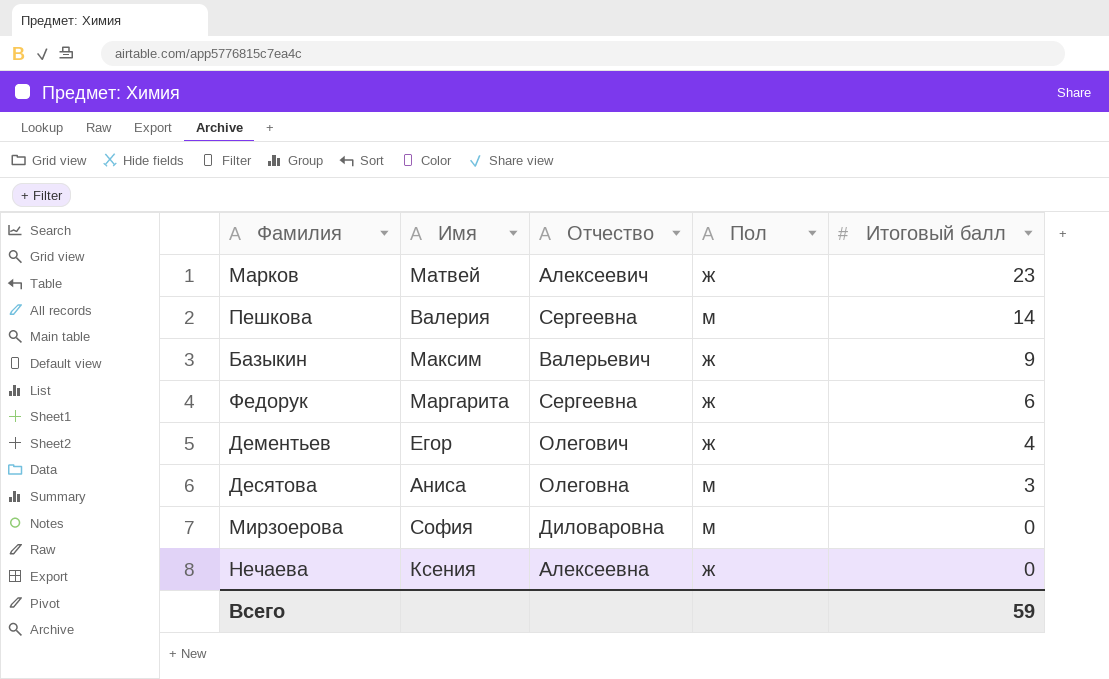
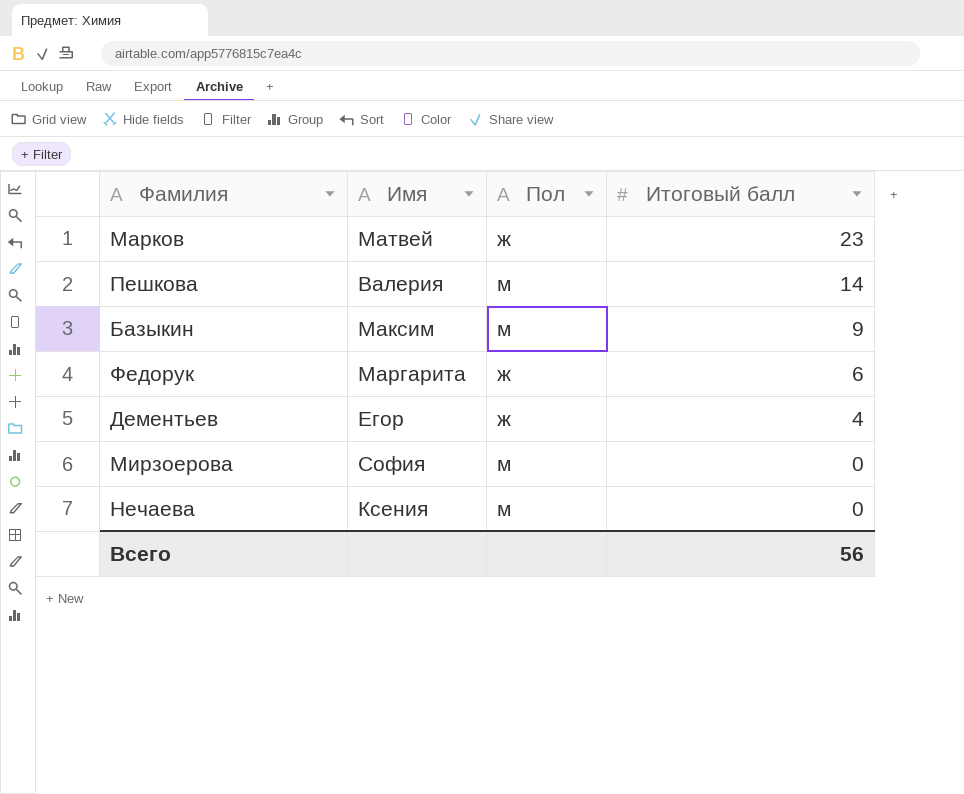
column Отчество | position: 3 -> none
row Десятова: Аниса | Олеговна | м | 3 -> none
Базыкин | Пол: ж -> м
Нечаева | Пол: ж -> м
Всего | Итоговый балл: 59 -> 56

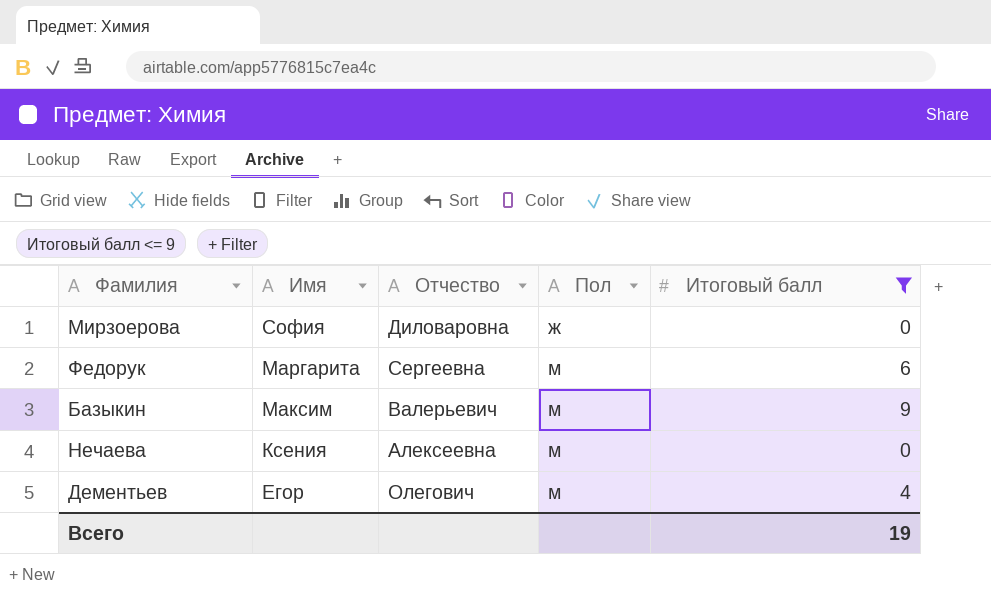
filter: none -> Итоговый балл <= 9
row order: Итоговый балл descending -> Имя descending
column Отчество | position: none -> 3
Мирзоерова | Пол: м -> ж
Федорук | Пол: ж -> м
Дементьев | Пол: ж -> м
Всего | Итоговый балл: 56 -> 19

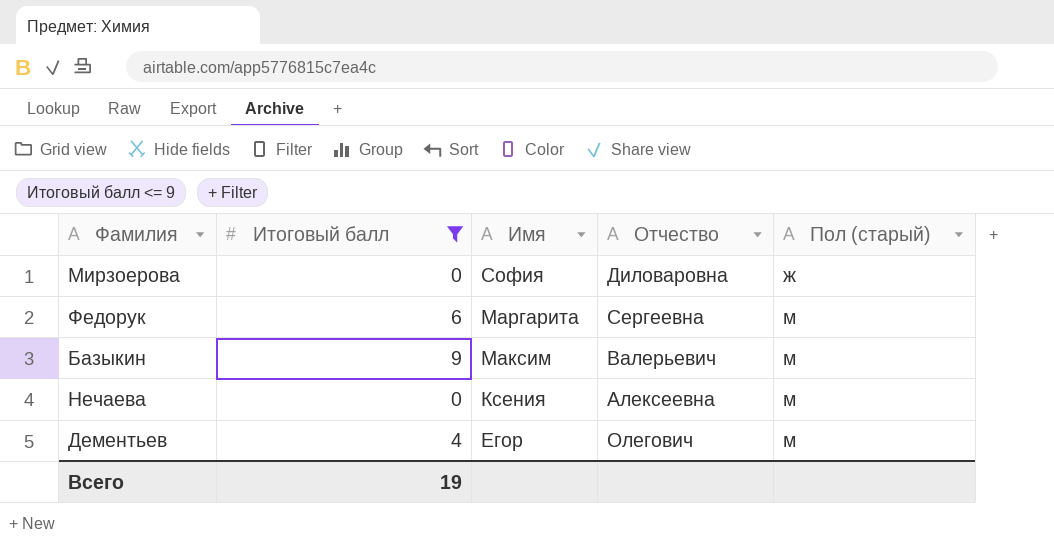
column Итоговый балл | position: 5 -> 2
column name: Пол -> Пол (старый)

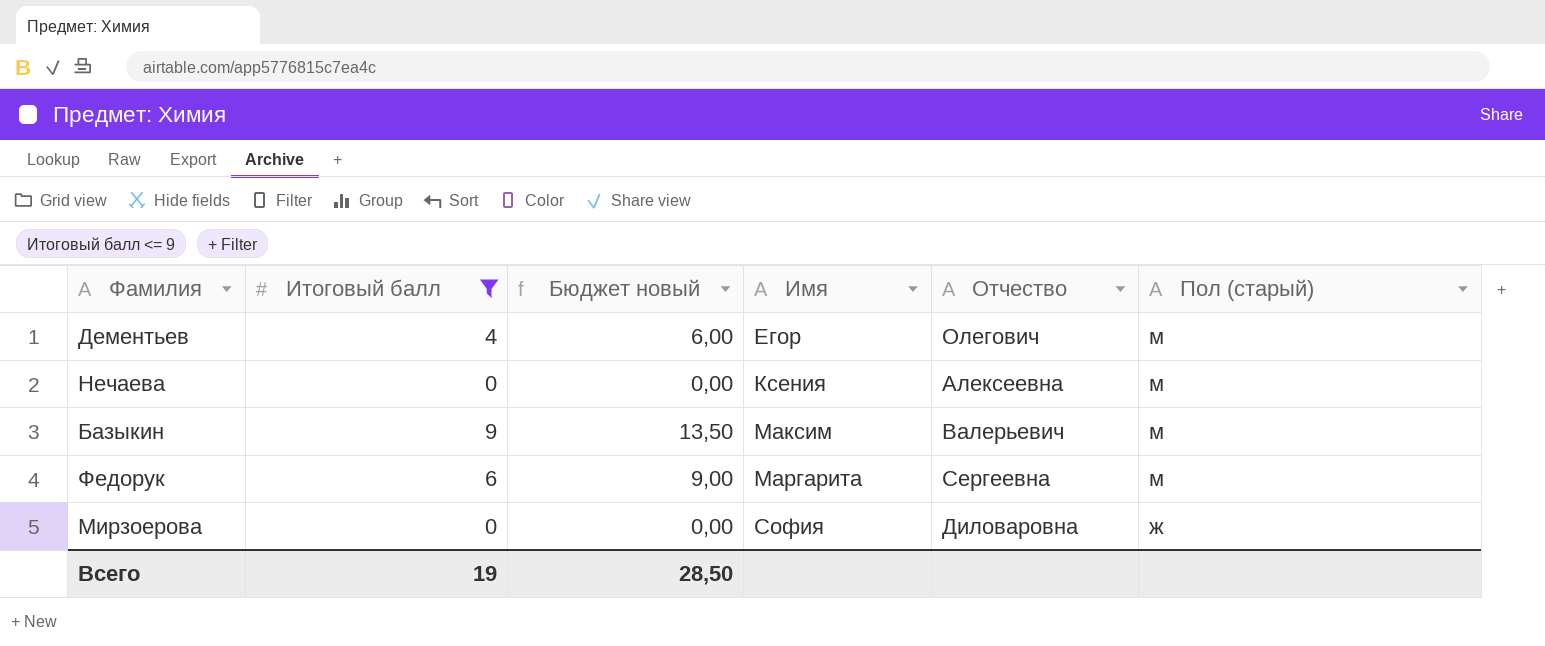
row order: Имя descending -> Имя ascending
column Бюджет новый | formula: none -> [Итоговый балл] * 1,5

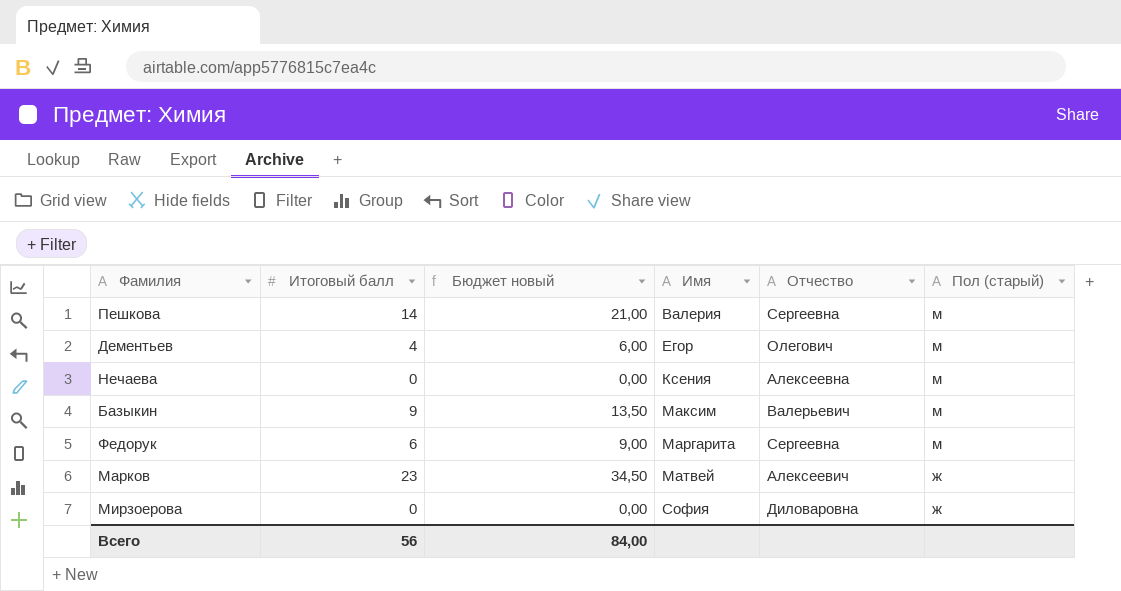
filter: Итоговый балл <= 9 -> none
Всего | Итоговый балл: 19 -> 56
Всего | Бюджет новый: 28,50 -> 84,00

